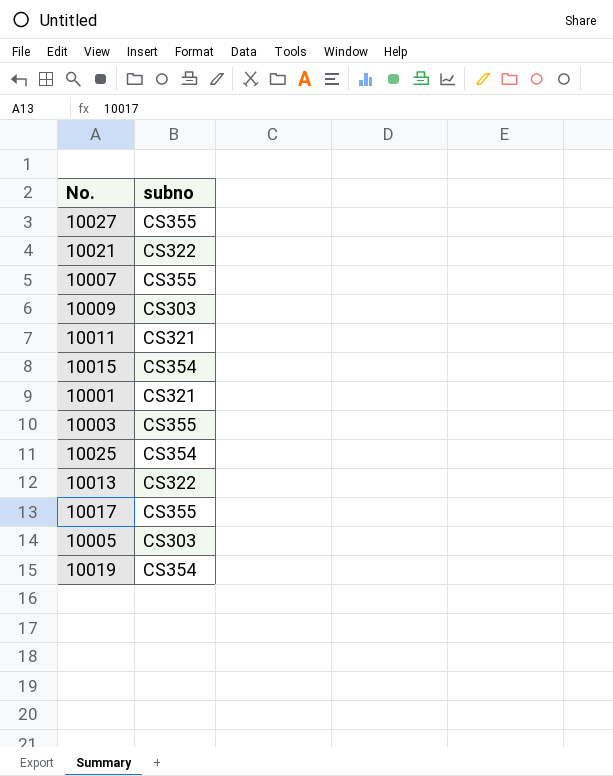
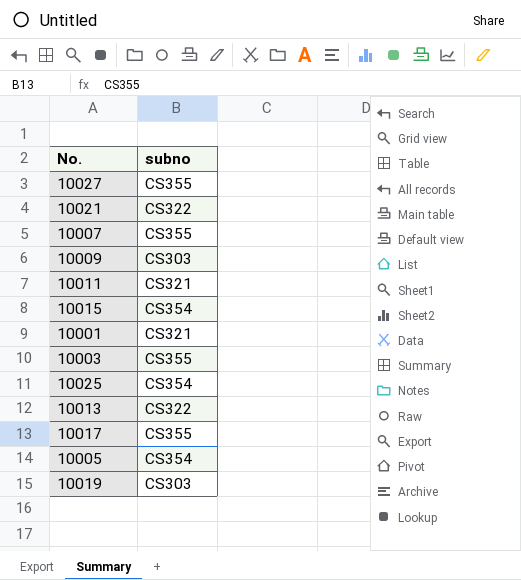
10005 | subno: CS303 -> CS354
10019 | subno: CS354 -> CS303

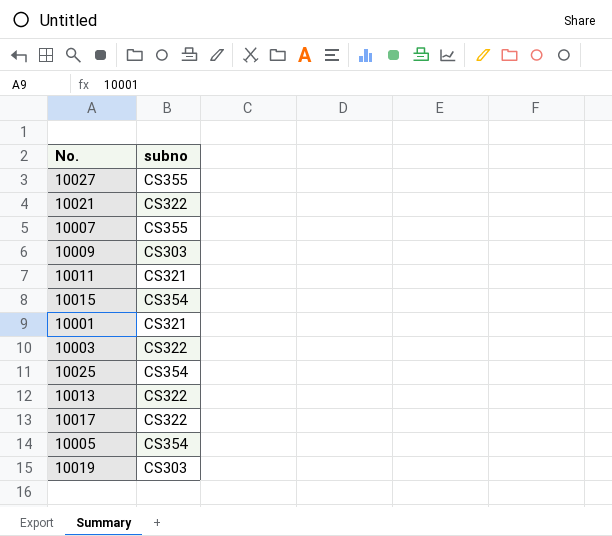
10003 | subno: CS355 -> CS322
10017 | subno: CS355 -> CS322

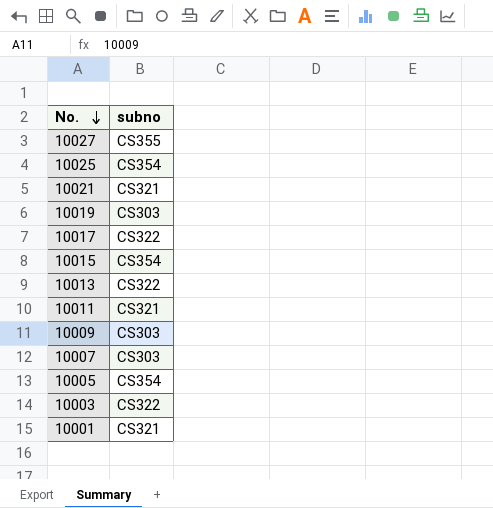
row order: none -> No. descending
10021 | subno: CS322 -> CS321
10007 | subno: CS355 -> CS303

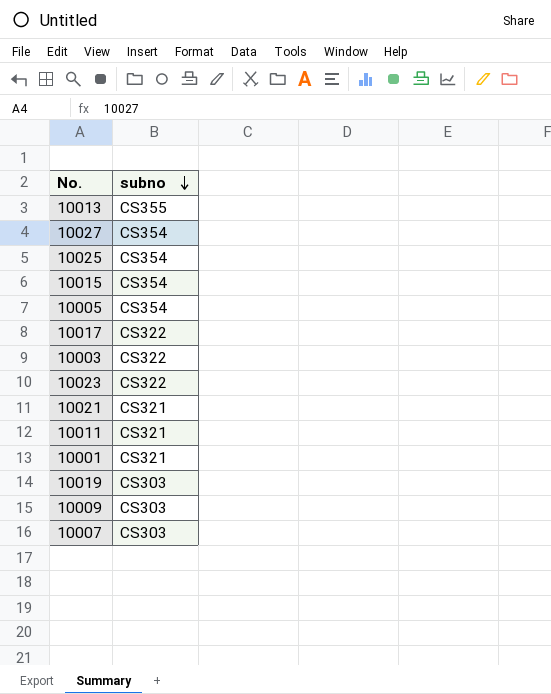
row order: No. descending -> subno descending
10013 | subno: CS322 -> CS355
10027 | subno: CS355 -> CS354
row 10023: none -> CS322

